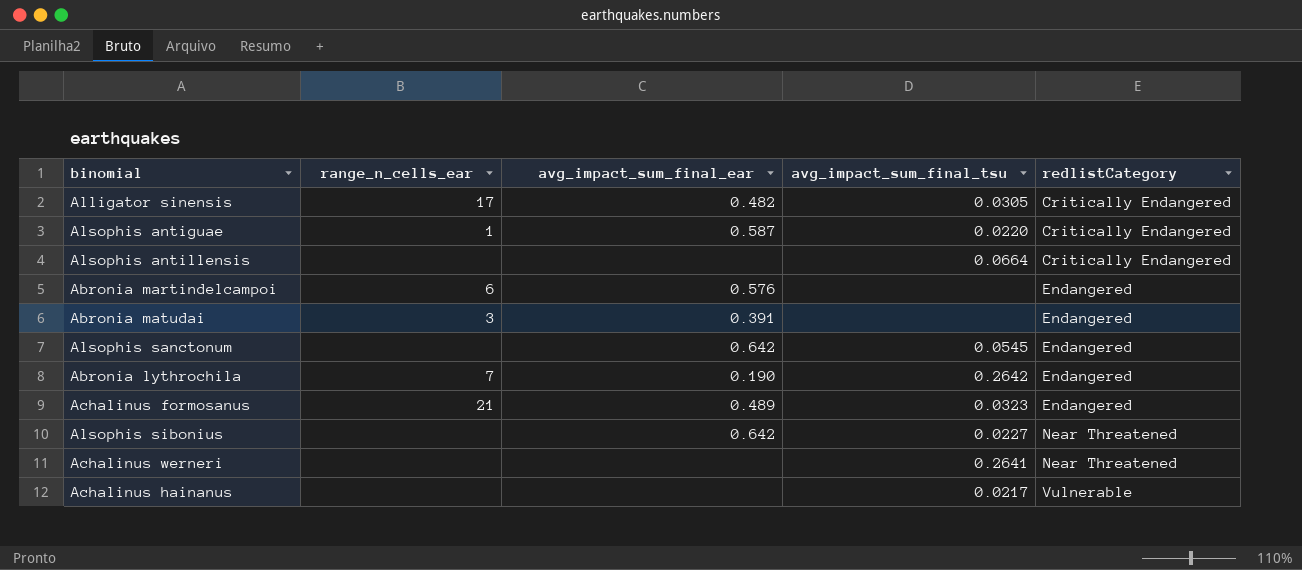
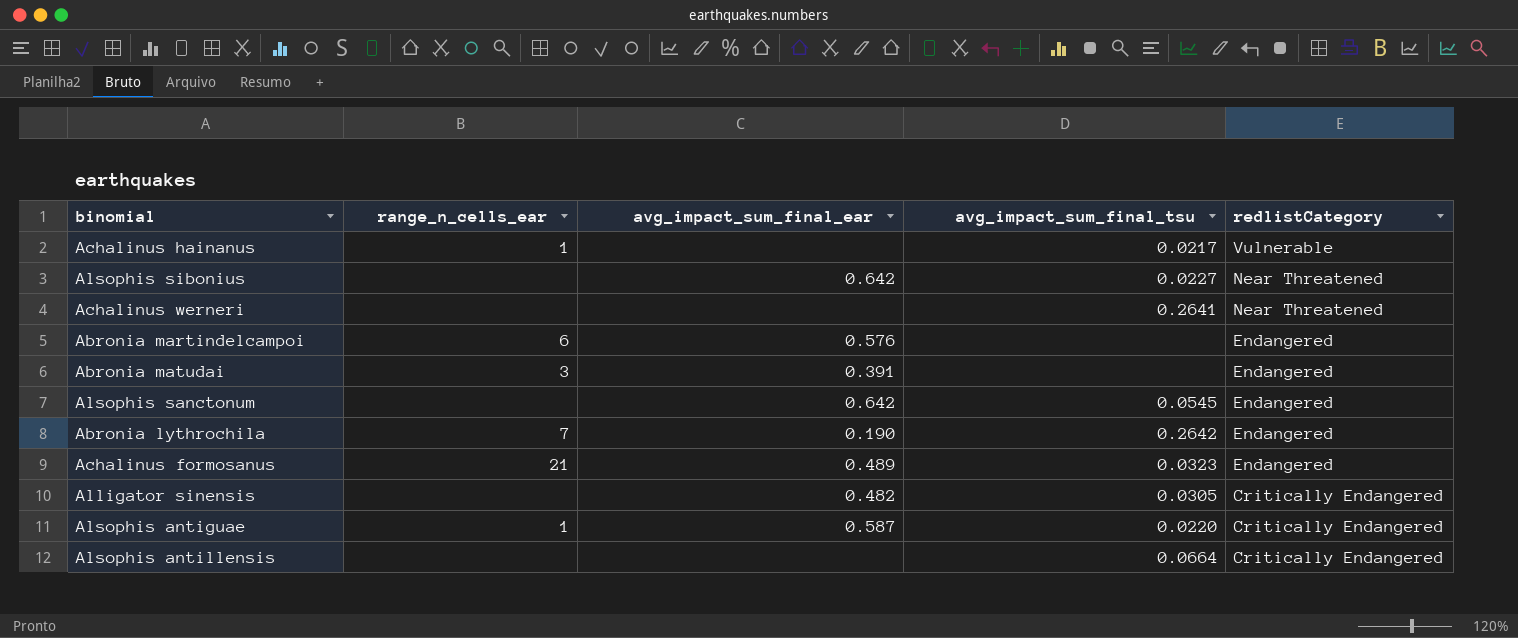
row order: redlistCategory ascending -> redlistCategory descending
Achalinus hainanus | range_n_cells_ear: none -> 1
Alligator sinensis | range_n_cells_ear: 17 -> none

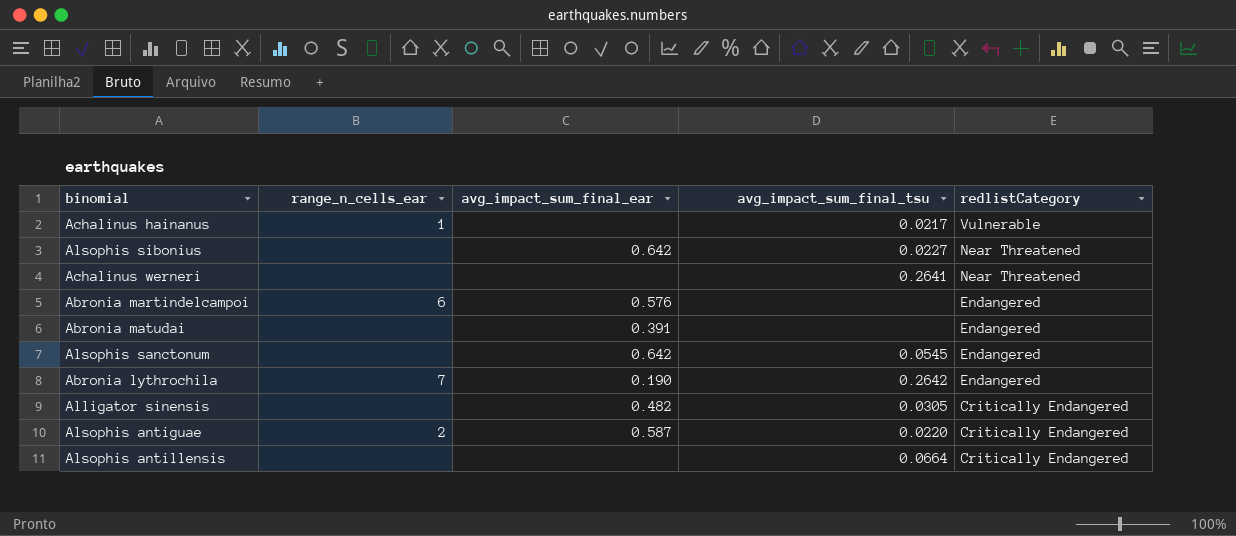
row Achalinus formosanus: 21 | 0.489 | 0.0323 | Endangered -> none
Abronia matudai | range_n_cells_ear: 3 -> none
Alsophis antiguae | range_n_cells_ear: 1 -> 2

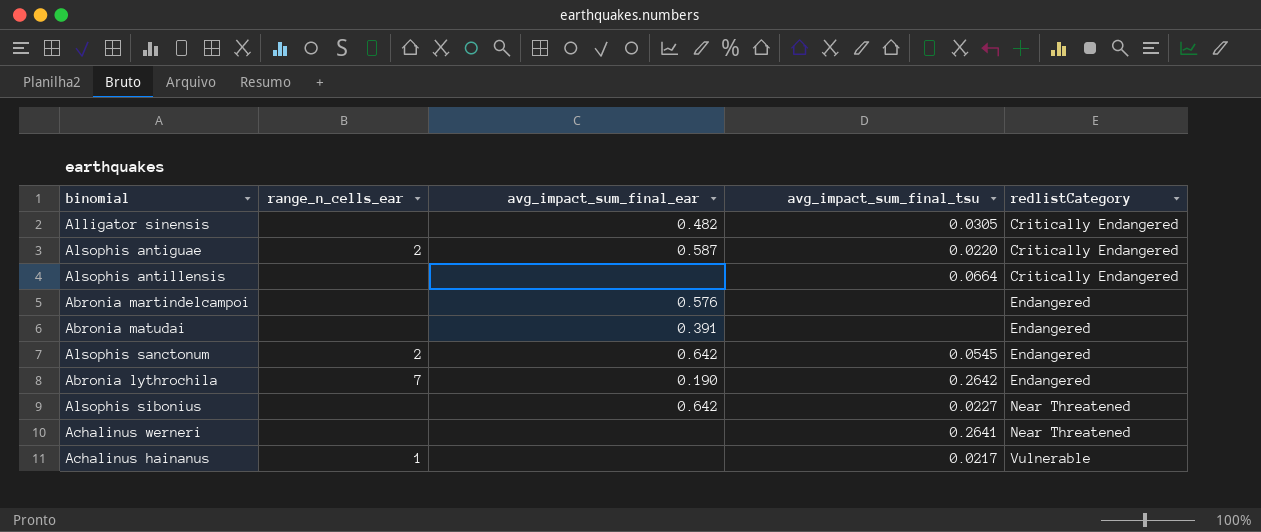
row order: redlistCategory descending -> redlistCategory ascending
Abronia martindelcampoi | range_n_cells_ear: 6 -> none
Alsophis sanctonum | range_n_cells_ear: none -> 2

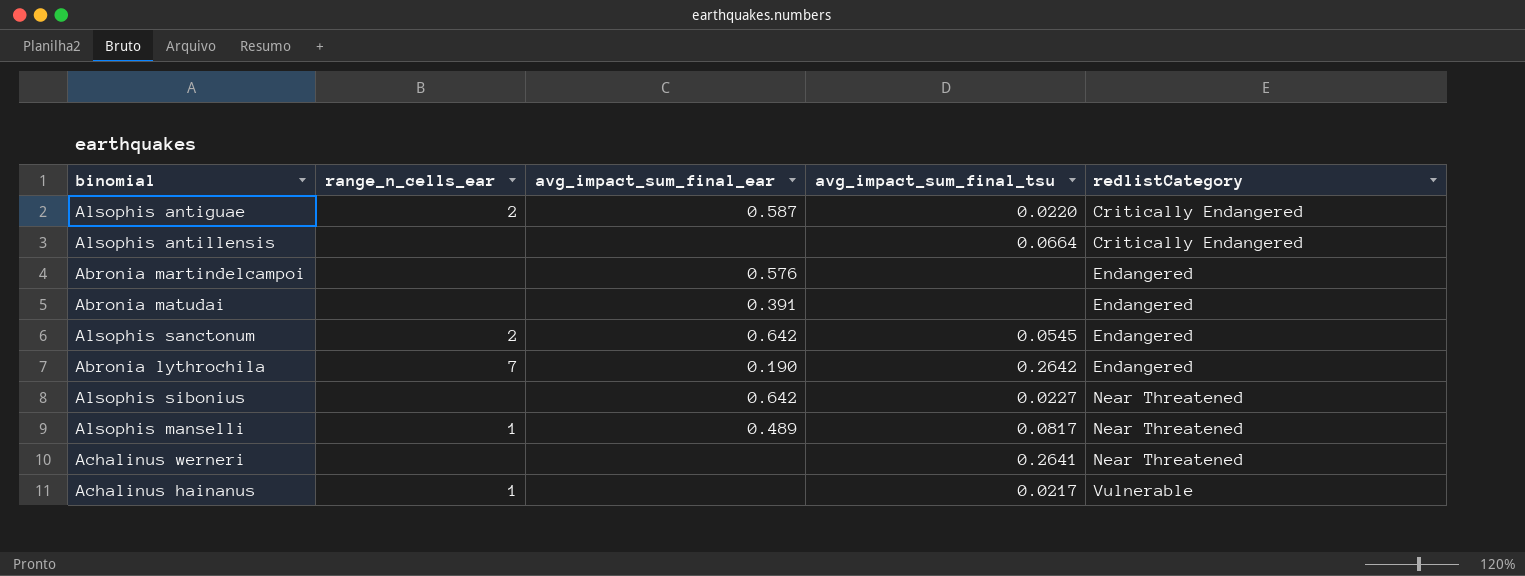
row Alligator sinensis: none | 0.482 | 0.0305 | Critically Endangered -> none
row Alsophis manselli: none -> 1 | 0.489 | 0.0817 | Near Threatened

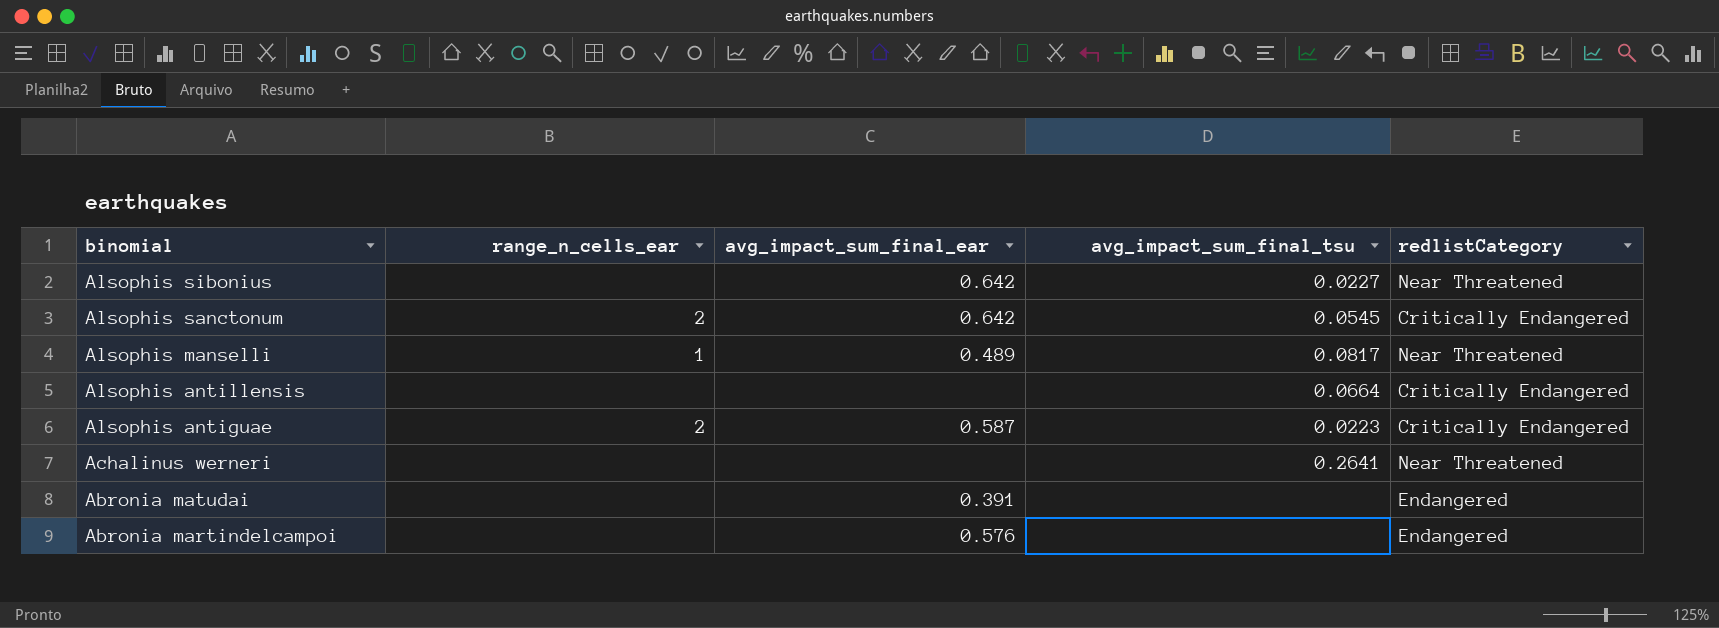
row order: redlistCategory ascending -> binomial descending
row Abronia lythrochila: 7 | 0.190 | 0.2642 | Endangered -> none
row Achalinus hainanus: 1 | none | 0.0217 | Vulnerable -> none
Alsophis sanctonum | redlistCategory: Endangered -> Critically Endangered
Alsophis antiguae | avg_impact_sum_final_tsu: 0.0220 -> 0.0223

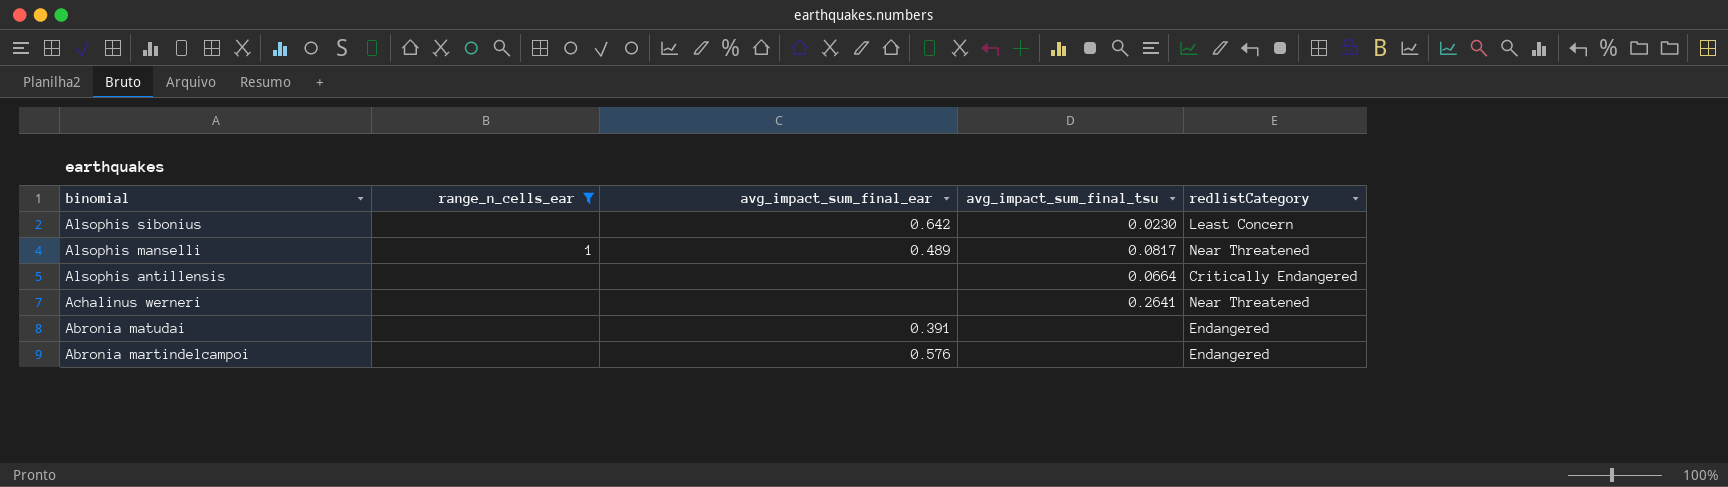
filter: none -> range_n_cells_ear != 2
Alsophis sibonius | avg_impact_sum_final_tsu: 0.0227 -> 0.0230
Alsophis sibonius | redlistCategory: Near Threatened -> Least Concern

